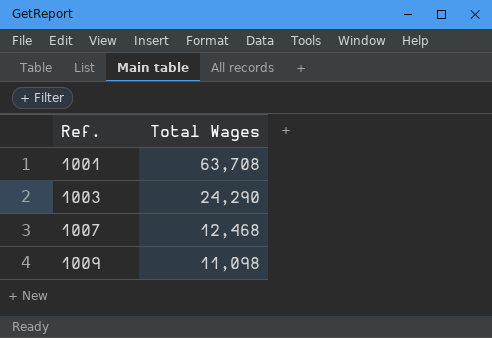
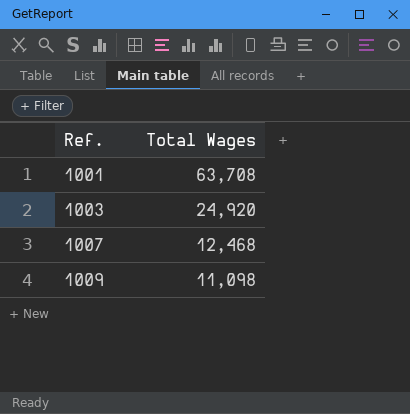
1003 | Total Wages: 24,290 -> 24,920

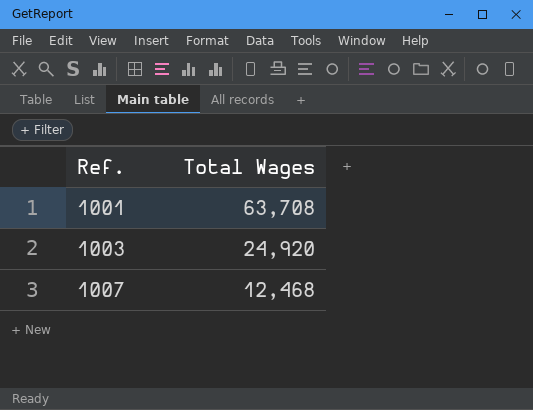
row 1009: 11,098 -> none

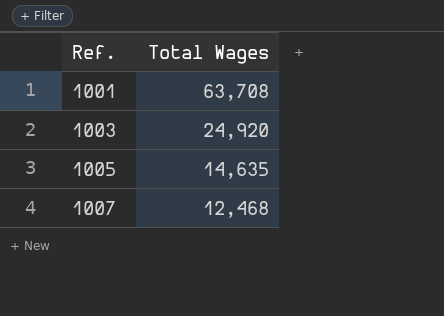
row 1005: none -> 14,635

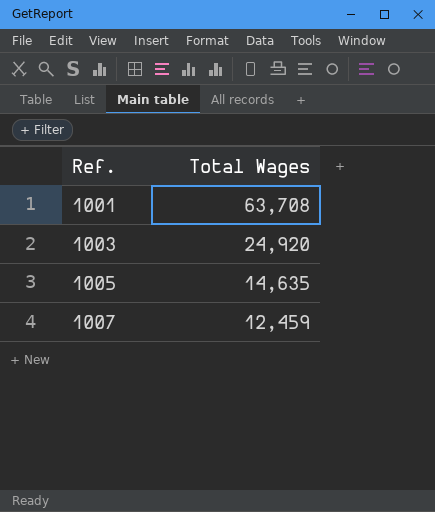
1007 | Total Wages: 12,468 -> 12,459

